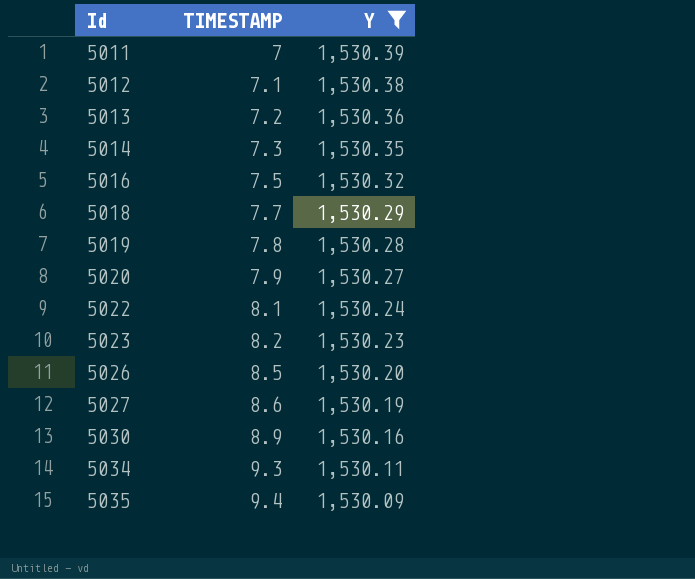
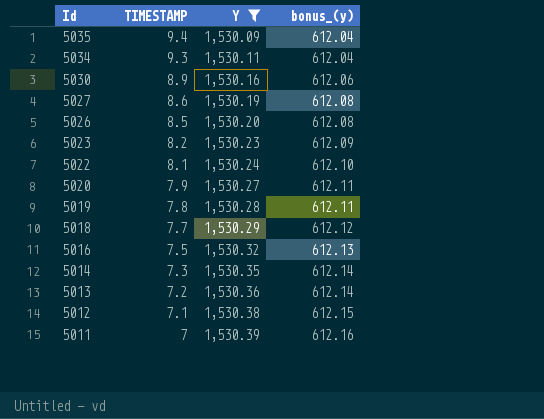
row order: Id ascending -> Id descending
column bonus_(y) | formula: none -> [Y] * 0.4

